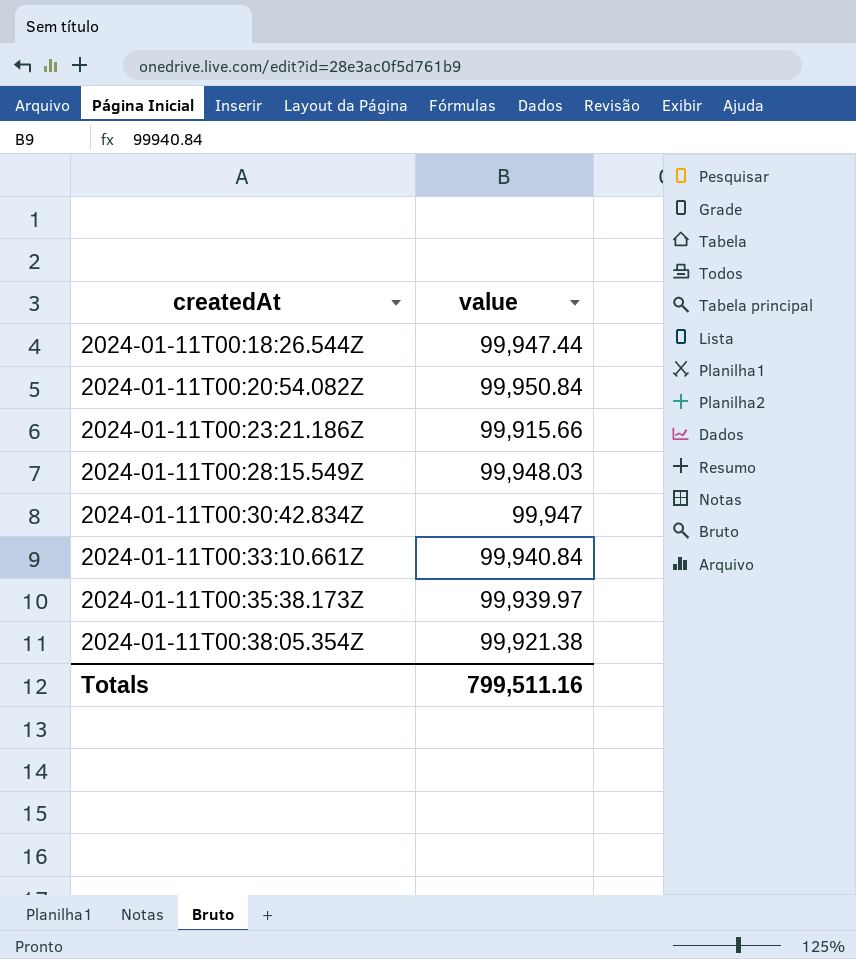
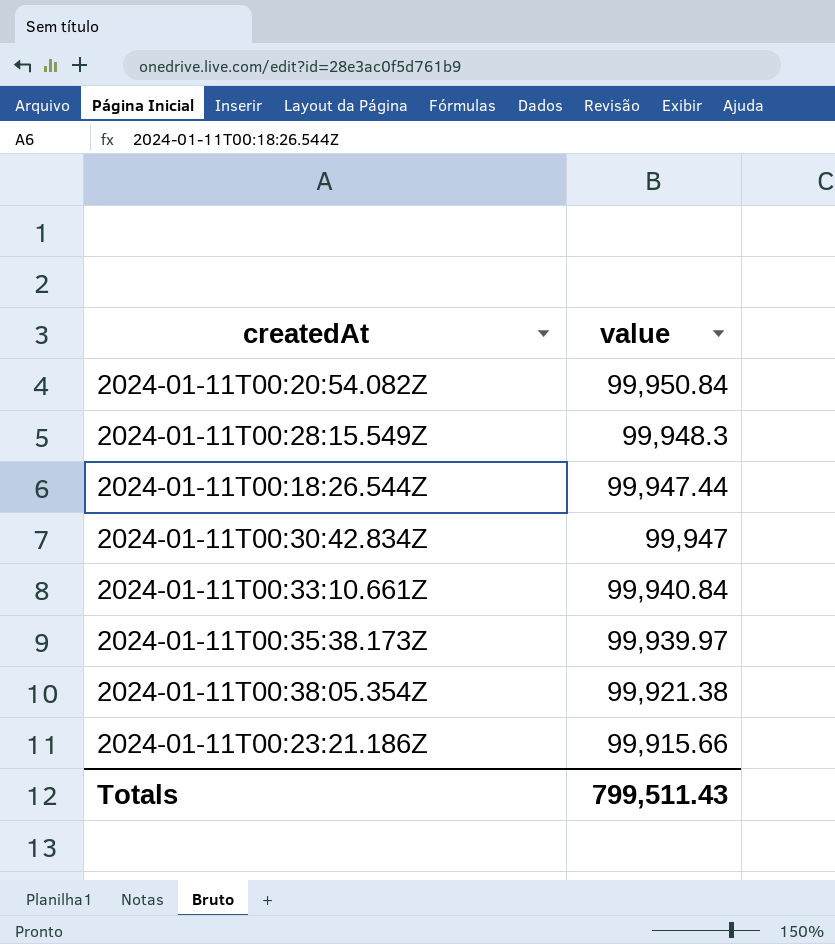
row order: createdAt ascending -> value descending
2024-01-11T00:28:15.549Z | value: 99,948.03 -> 99,948.3
Totals | value: 799,511.16 -> 799,511.43

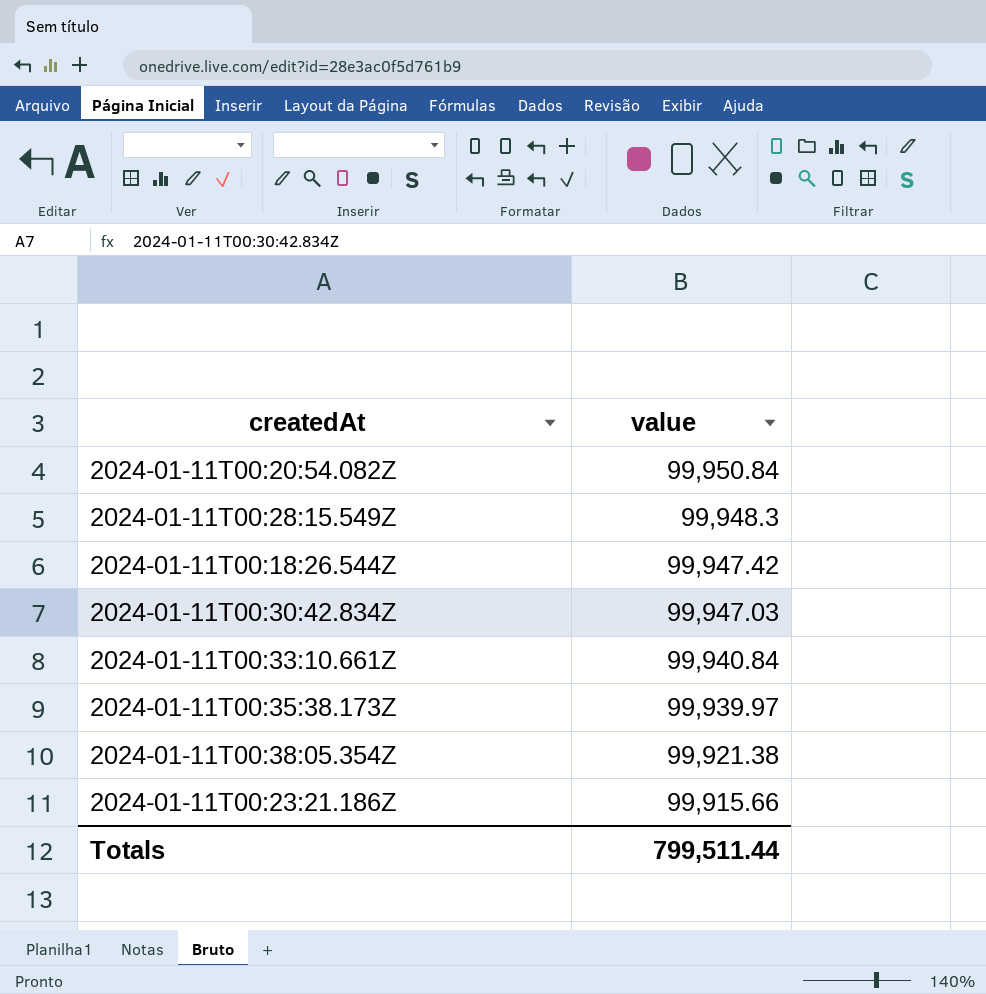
2024-01-11T00:18:26.544Z | value: 99,947.44 -> 99,947.42
2024-01-11T00:30:42.834Z | value: 99,947 -> 99,947.03
Totals | value: 799,511.43 -> 799,511.44

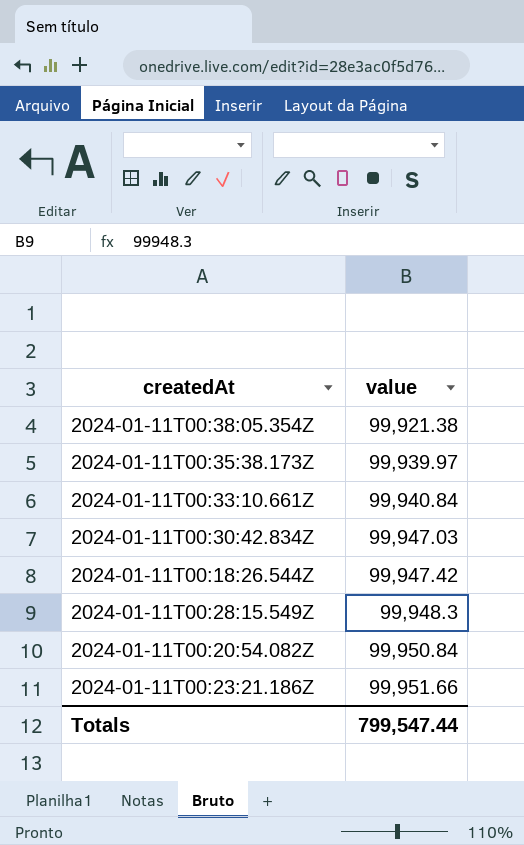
row order: value descending -> value ascending
2024-01-11T00:23:21.186Z | value: 99,915.66 -> 99,951.66
Totals | value: 799,511.44 -> 799,547.44

